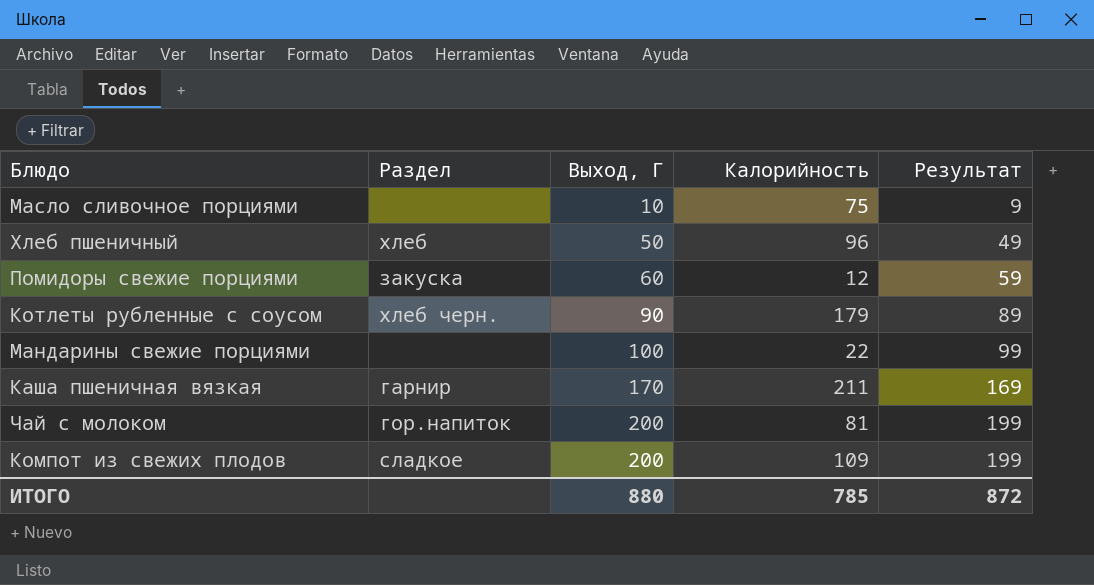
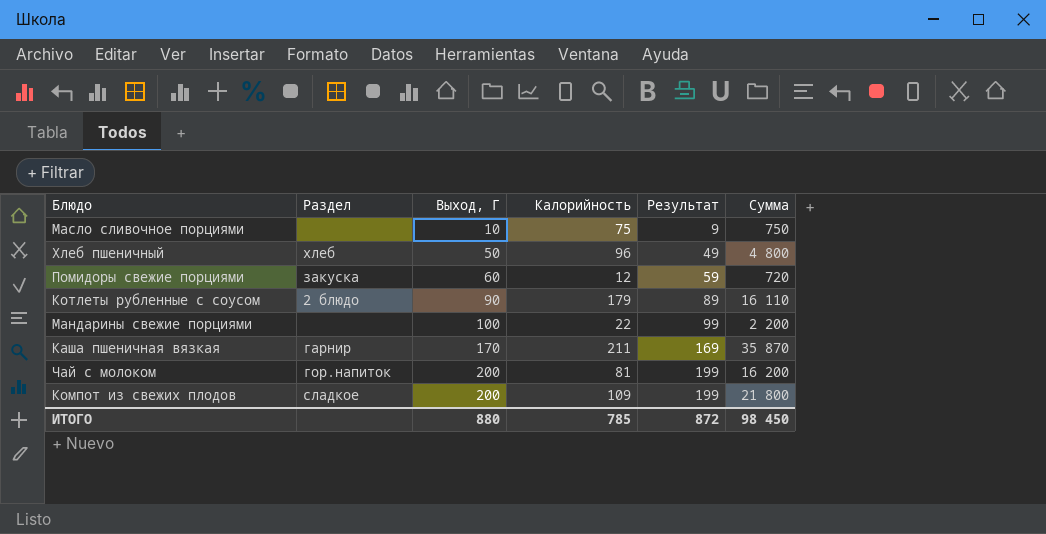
column Сумма | formula: none -> [Выход, Г] * [Калорийность]
Котлеты рубленные с соусом | Раздел: хлеб черн. -> 2 блюдо

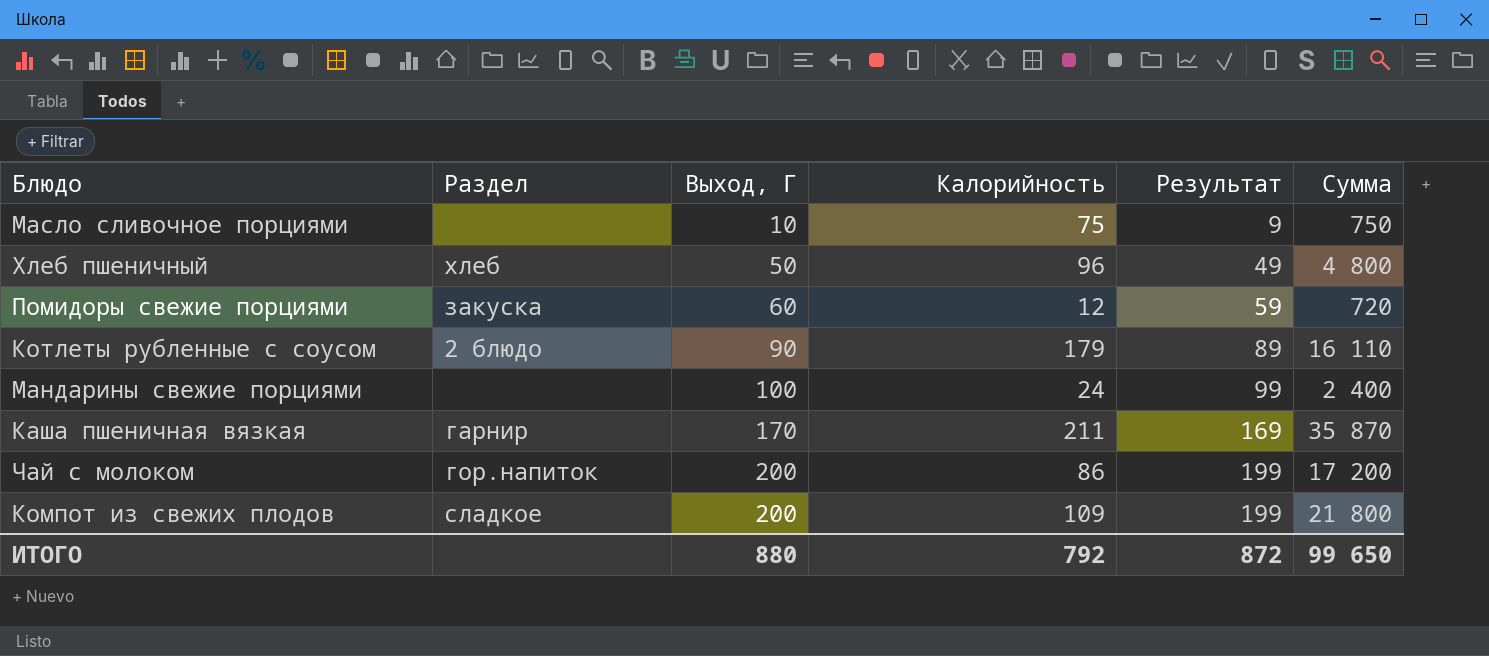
Мандарины свежие порциями | Калорийность: 22 -> 24
Мандарины свежие порциями | Сумма: 2 200 -> 2 400
Чай с молоком | Калорийность: 81 -> 86
Чай с молоком | Сумма: 16 200 -> 17 200
ИТОГО | Калорийность: 785 -> 792
ИТОГО | Сумма: 98 450 -> 99 650

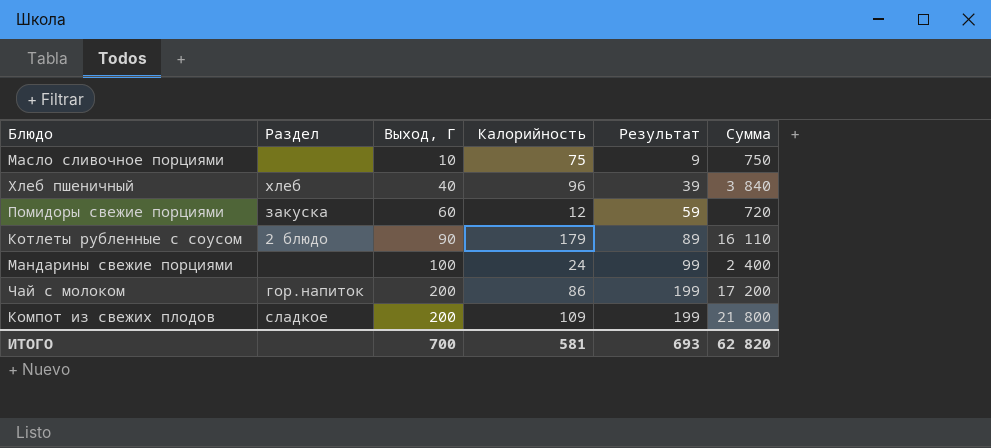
row Каша пшеничная вязкая: гарнир | 170 | 211 | 169 | 35 870 -> none
Хлеб пшеничный | Выход, Г: 50 -> 40
Хлеб пшеничный | Результат: 49 -> 39
Хлеб пшеничный | Сумма: 4 800 -> 3 840
ИТОГО | Выход, Г: 880 -> 700
ИТОГО | Калорийность: 792 -> 581
ИТОГО | Результат: 872 -> 693
ИТОГО | Сумма: 99 650 -> 62 820

